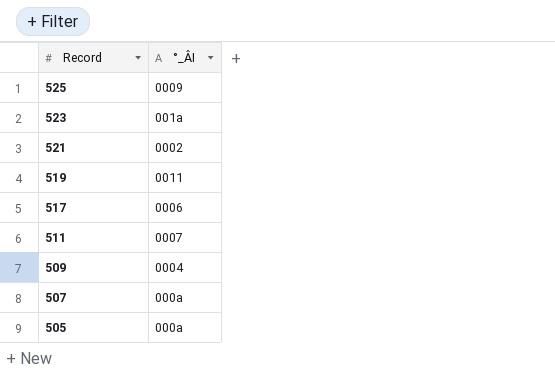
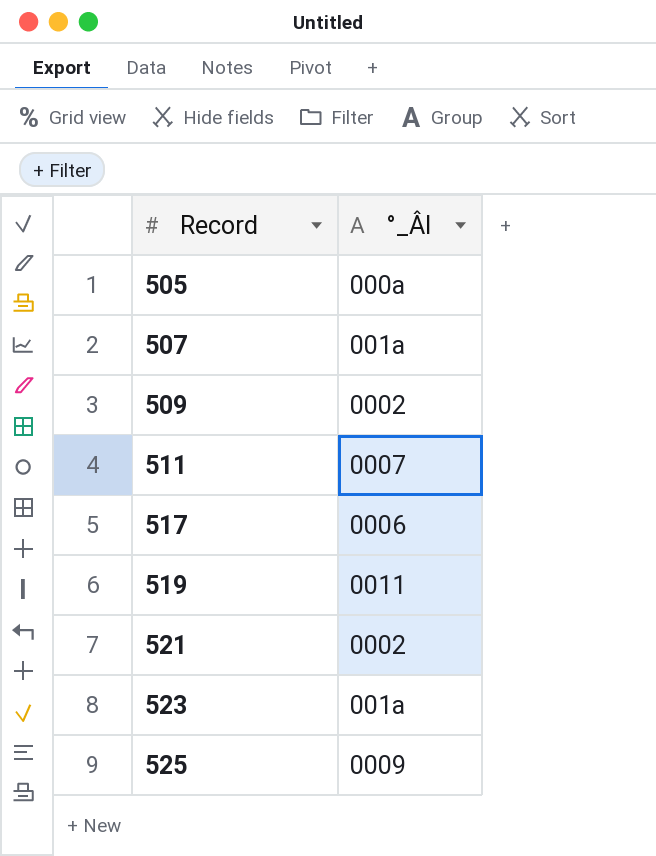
row order: Record descending -> Record ascending
507 | °_ÂI: 000a -> 001a
509 | °_ÂI: 0004 -> 0002

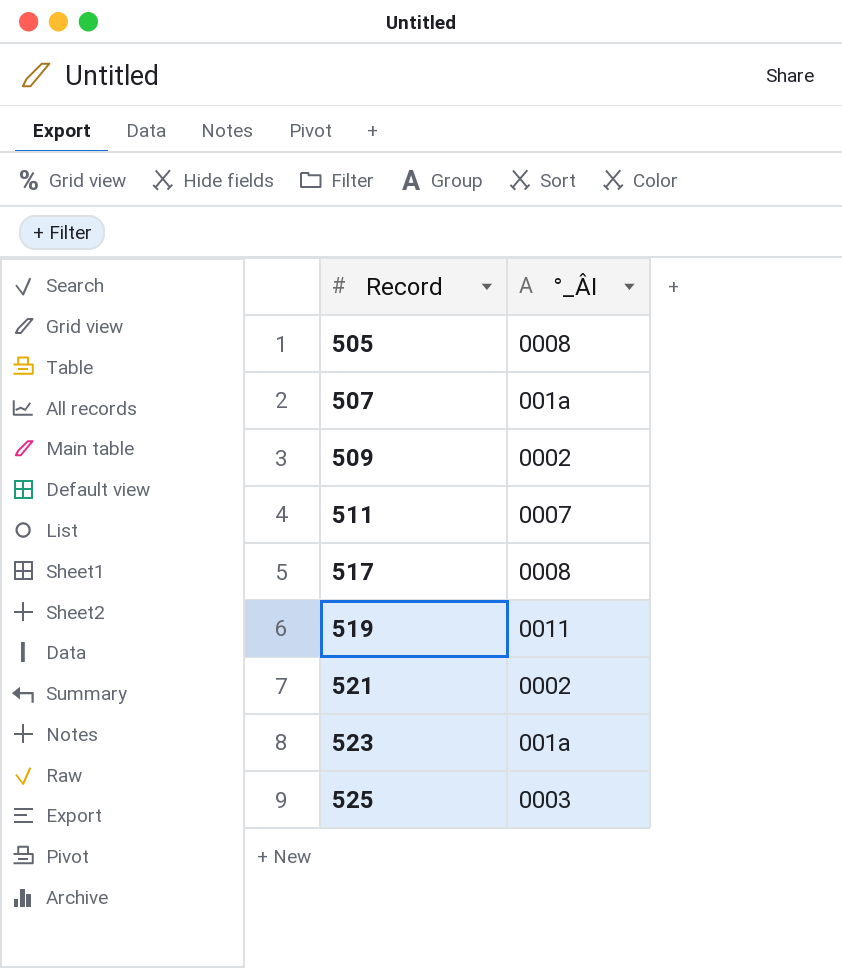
505 | °_ÂI: 000a -> 0008
517 | °_ÂI: 0006 -> 0008
525 | °_ÂI: 0009 -> 0003

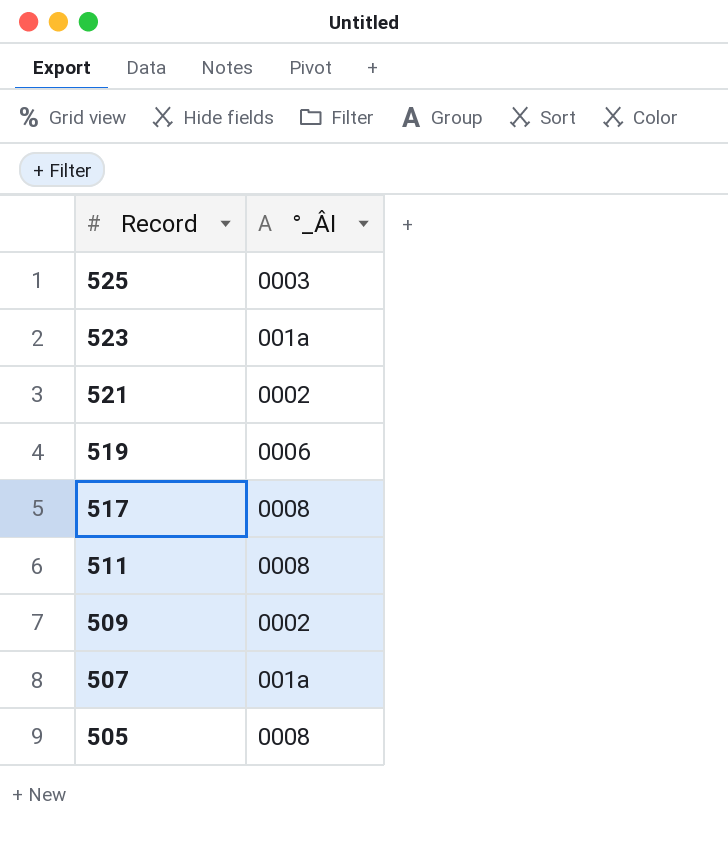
row order: Record ascending -> Record descending
519 | °_ÂI: 0011 -> 0006
511 | °_ÂI: 0007 -> 0008

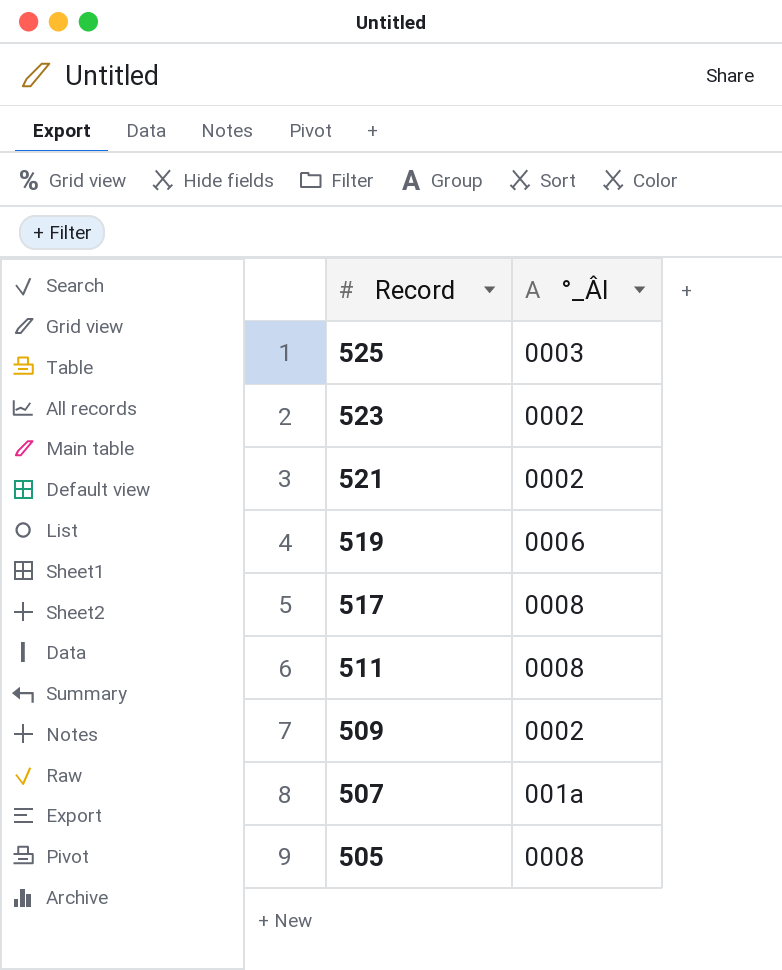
523 | °_ÂI: 001a -> 0002

